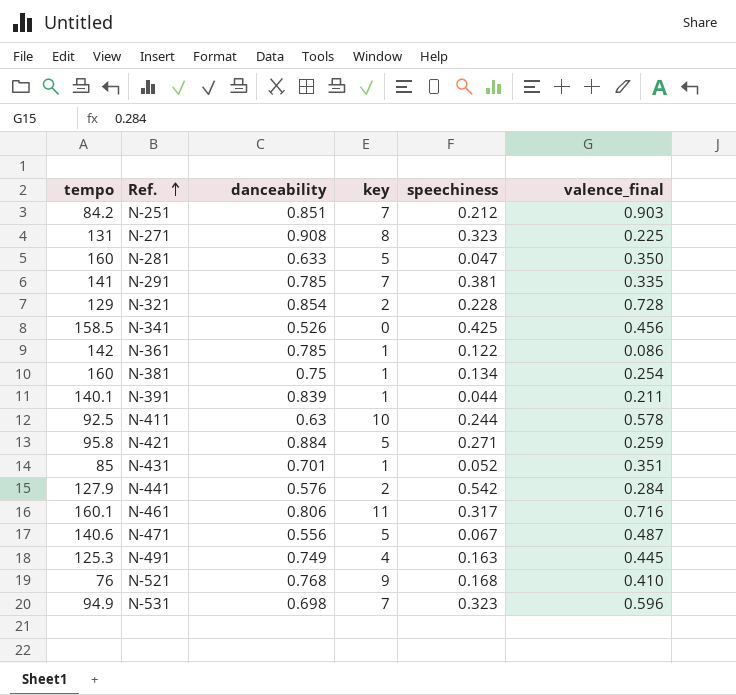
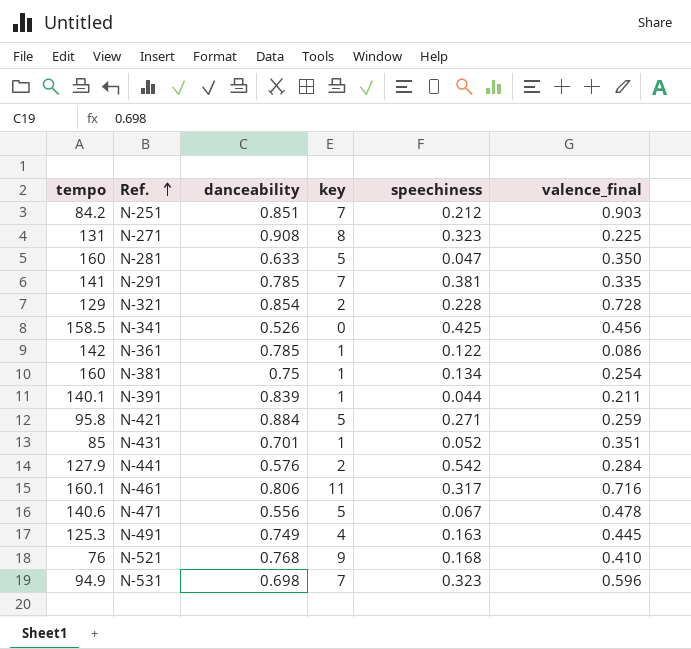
row N-411: 92.5 | 0.63 | 10 | 0.244 | 0.578 -> none
N-471 | valence_final: 0.487 -> 0.478

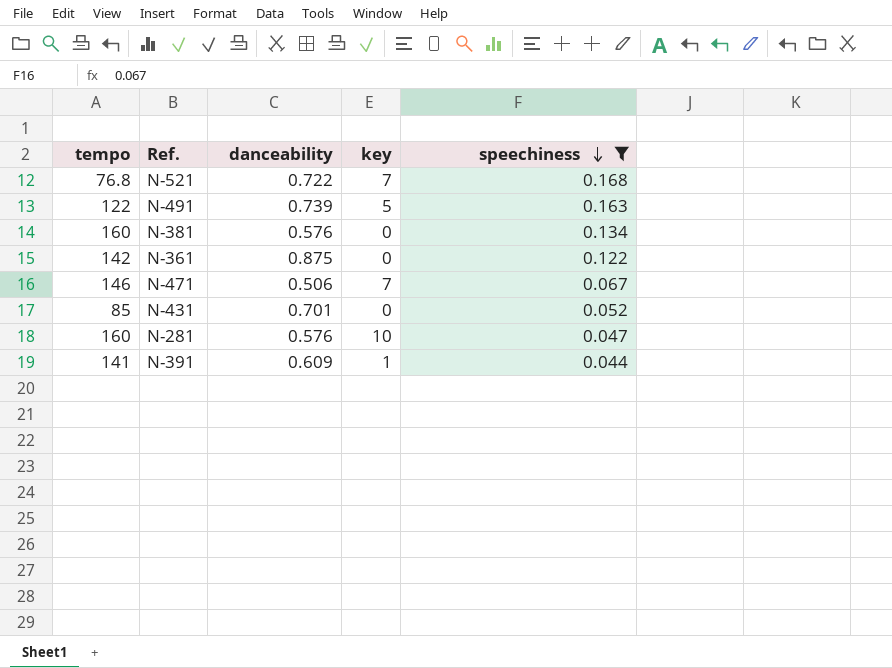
filter: none -> speechiness <= 0.168
row order: Ref. ascending -> speechiness descending
column valence_final | position: 6 -> none
N-521 | tempo: 76 -> 76.8
N-521 | danceability: 0.768 -> 0.722
N-521 | key: 9 -> 7
N-491 | tempo: 125.3 -> 122
N-491 | danceability: 0.749 -> 0.739
N-491 | key: 4 -> 5
N-381 | danceability: 0.75 -> 0.576
N-381 | key: 1 -> 0
N-361 | danceability: 0.785 -> 0.875
N-361 | key: 1 -> 0
N-471 | tempo: 140.6 -> 146
N-471 | danceability: 0.556 -> 0.506
N-471 | key: 5 -> 7
N-431 | key: 1 -> 0
N-281 | danceability: 0.633 -> 0.576
N-281 | key: 5 -> 10
N-391 | tempo: 140.1 -> 141
N-391 | danceability: 0.839 -> 0.609

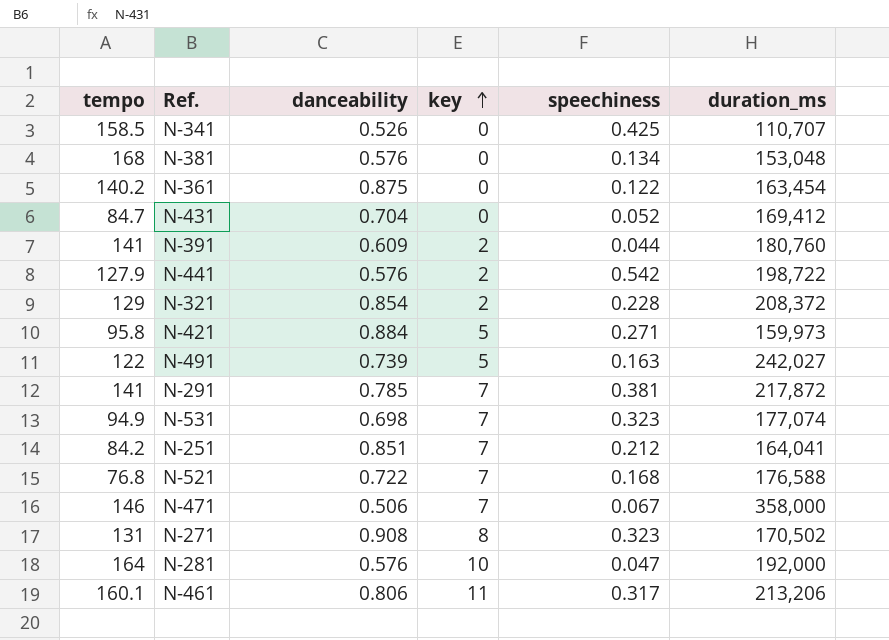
filter: speechiness <= 0.168 -> none
row order: speechiness descending -> key ascending
column duration_ms | position: none -> 6
N-381 | tempo: 160 -> 168
N-361 | tempo: 142 -> 140.2
N-431 | tempo: 85 -> 84.7
N-431 | danceability: 0.701 -> 0.704
N-391 | key: 1 -> 2
N-281 | tempo: 160 -> 164

